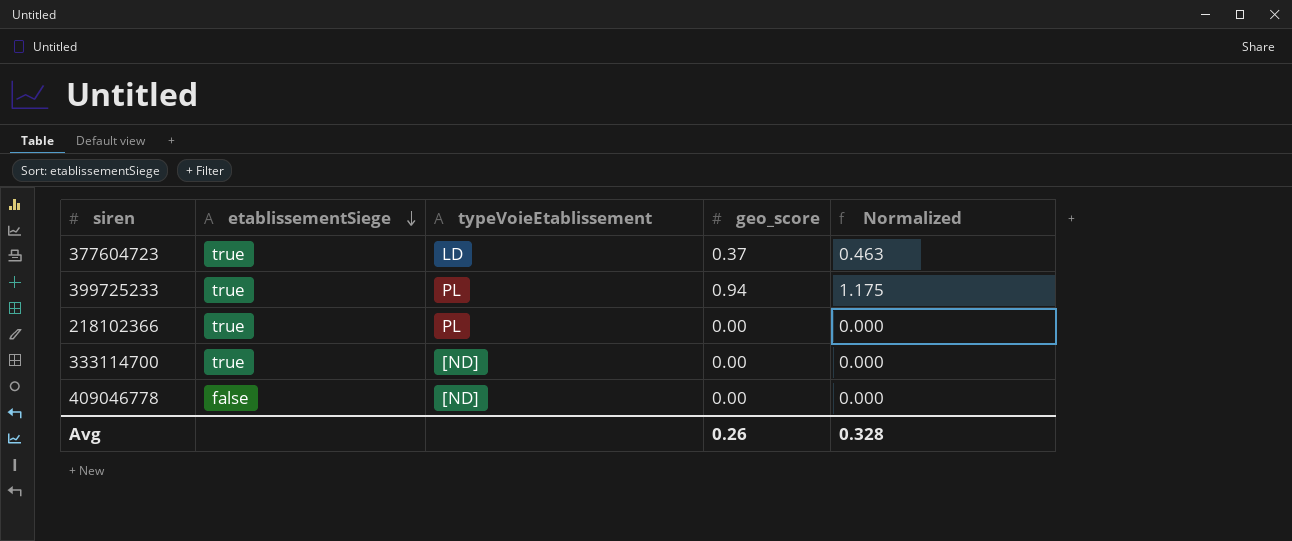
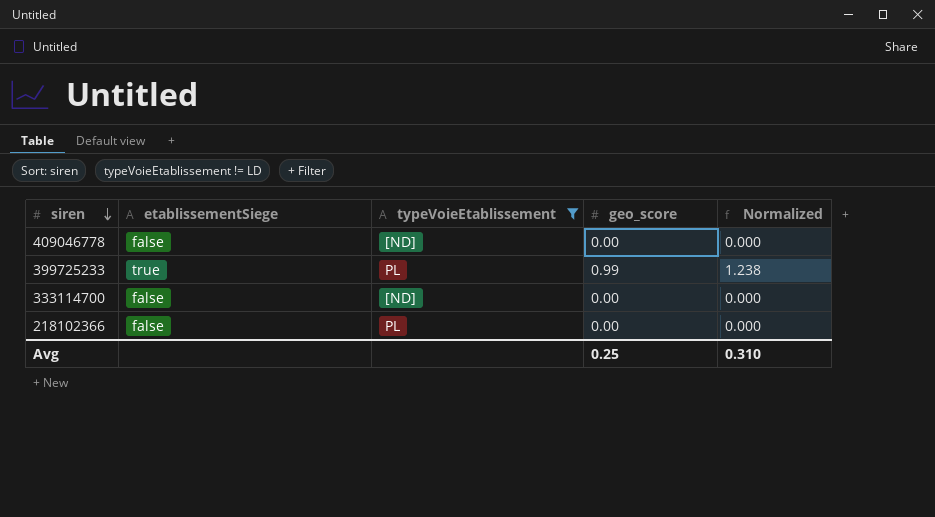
filter: none -> typeVoieEtablissement != LD
row order: etablissementSiege descending -> siren descending
399725233 | geo_score: 0.94 -> 0.99
399725233 | Normalized: 1.175 -> 1.238
333114700 | etablissementSiege: true -> false
218102366 | etablissementSiege: true -> false
Avg | geo_score: 0.26 -> 0.25
Avg | Normalized: 0.328 -> 0.310

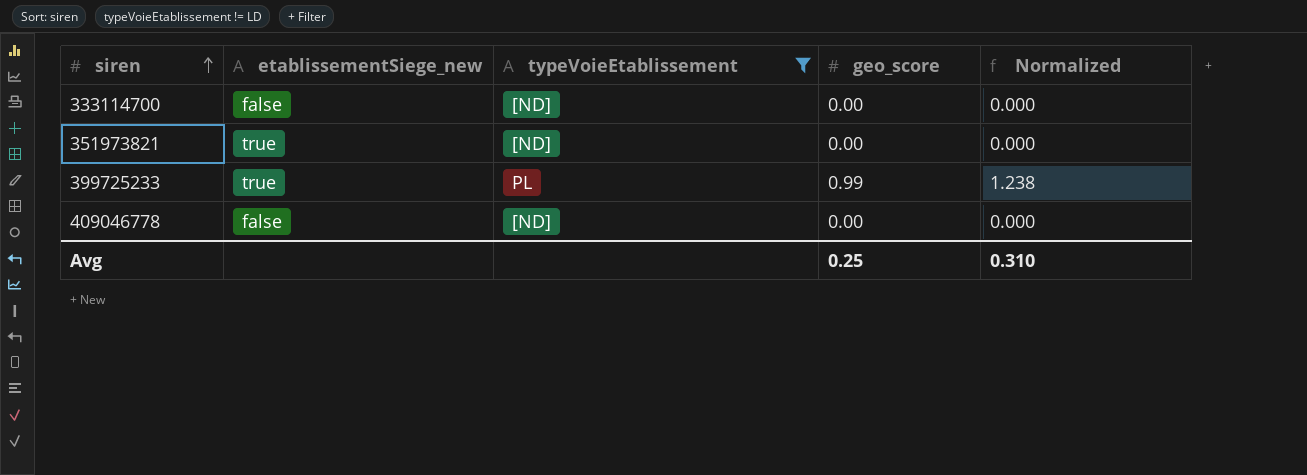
row order: siren descending -> siren ascending
column name: etablissementSiege -> etablissementSiege_new
row 218102366: false | PL | 0.00 | 0.000 -> none
row 351973821: none -> true | [ND] | 0.00 | 0.000

